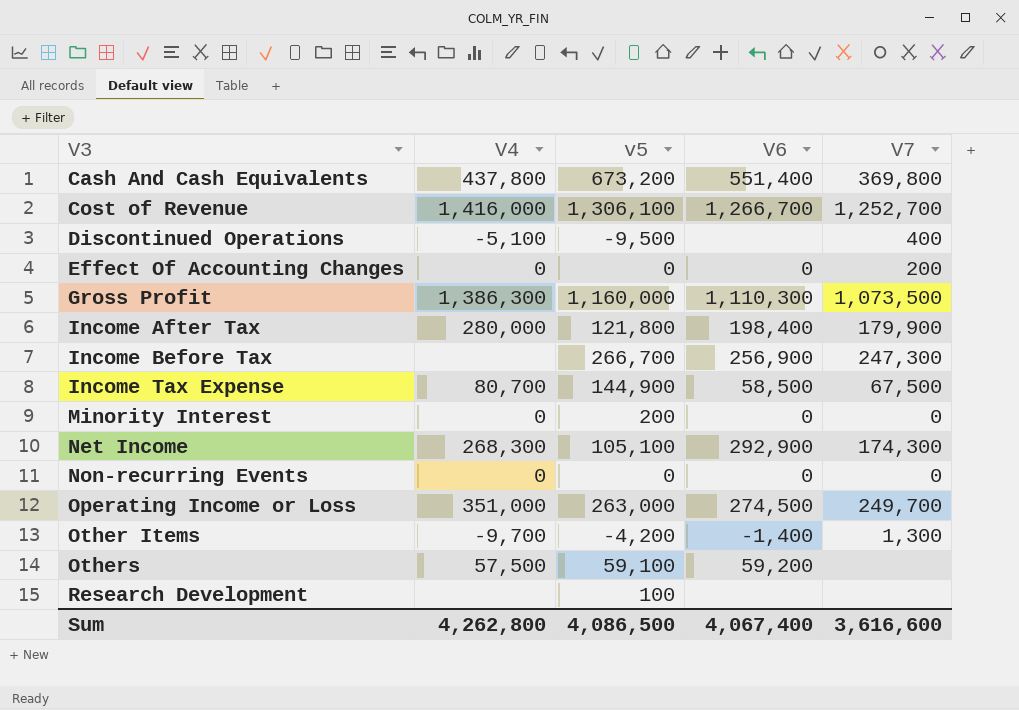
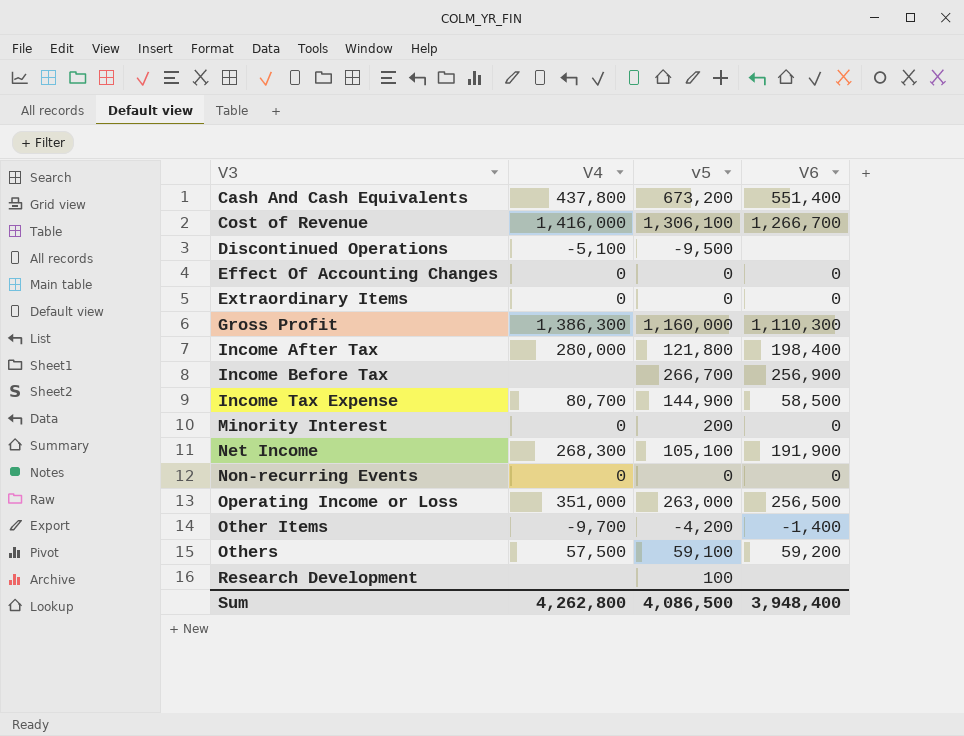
column V7 | position: 5 -> none
row Extraordinary Items: none -> 0 | 0 | 0
Net Income | V6: 292,900 -> 191,900
Operating Income or Loss | V6: 274,500 -> 256,500
Sum | V6: 4,067,400 -> 3,948,400

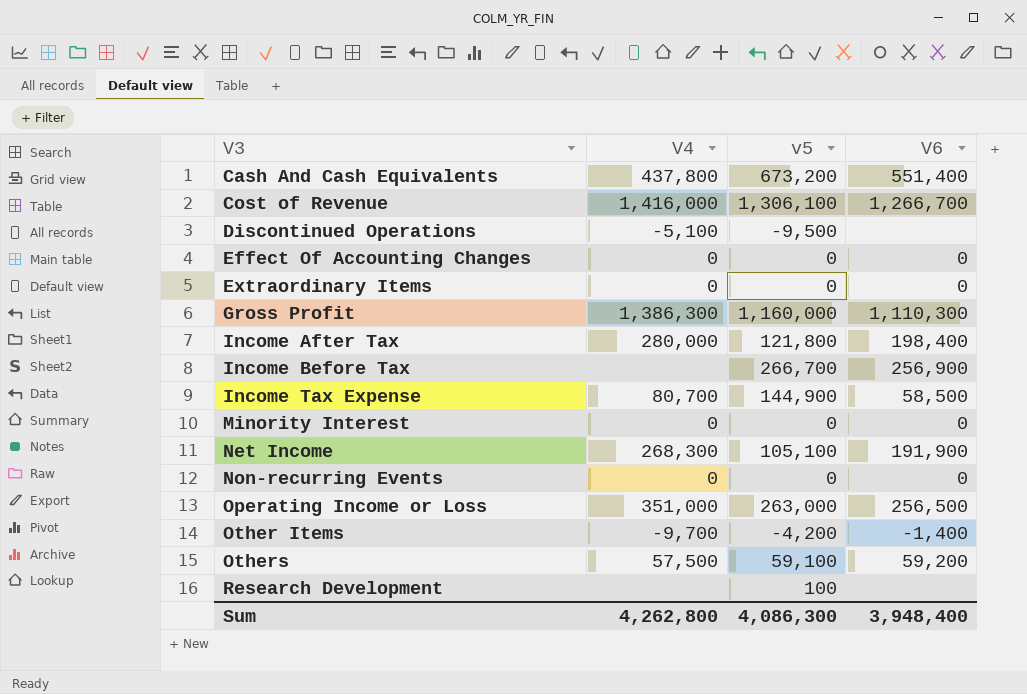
Minority Interest | v5: 200 -> 0
Sum | v5: 4,086,500 -> 4,086,300

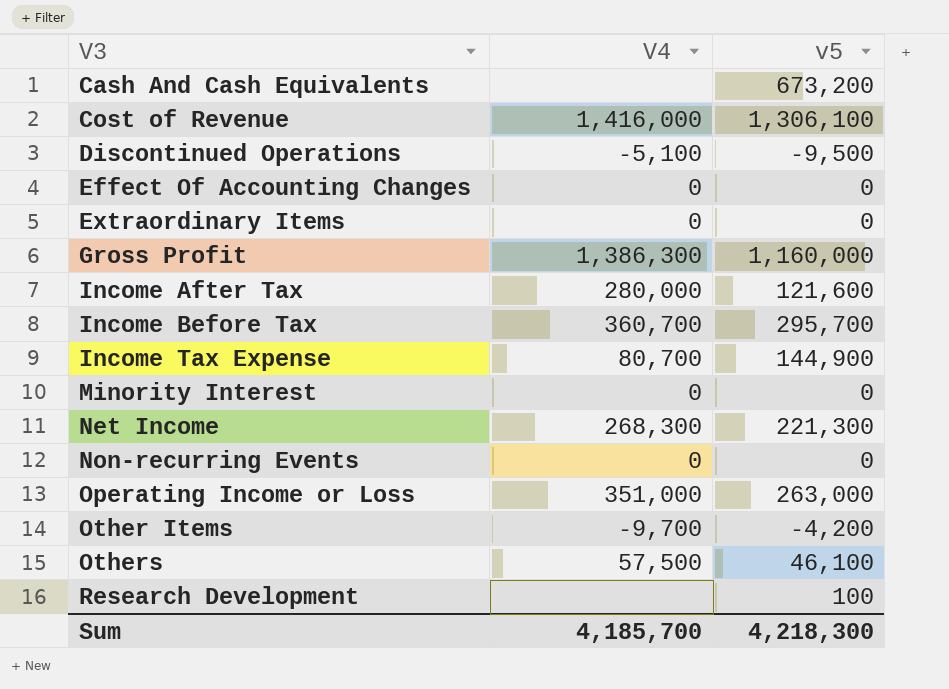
column V6 | position: 4 -> none
Cash And Cash Equivalents | V4: 437,800 -> none
Income After Tax | v5: 121,800 -> 121,600
Income Before Tax | V4: none -> 360,700
Income Before Tax | v5: 266,700 -> 295,700
Net Income | v5: 105,100 -> 221,300
Others | v5: 59,100 -> 46,100
Sum | V4: 4,262,800 -> 4,185,700
Sum | v5: 4,086,300 -> 4,218,300

